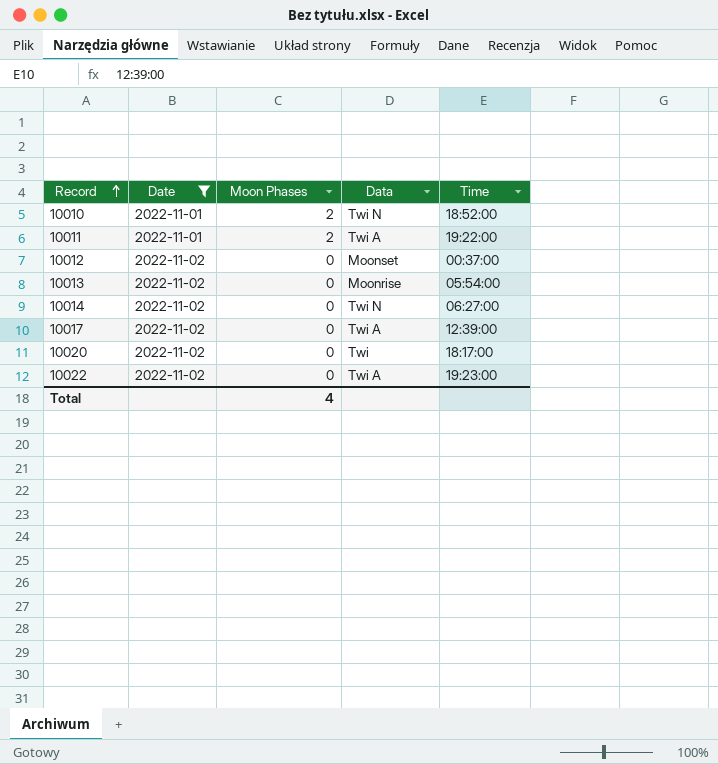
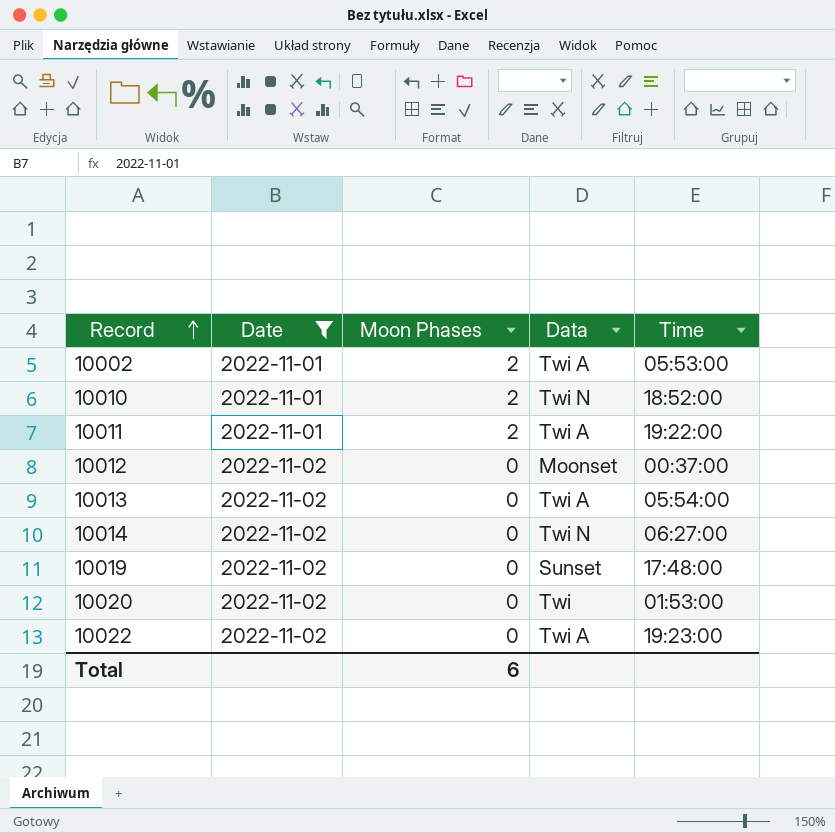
row 10017: 2022-11-02 | 0 | Twi A | 12:39:00 -> none
row 10002: none -> 2022-11-01 | 2 | Twi A | 05:53:00
10013 | Data: Moonrise -> Twi A
row 10019: none -> 2022-11-02 | 0 | Sunset | 17:48:00
10020 | Time: 18:17:00 -> 01:53:00
Total | Moon Phases: 4 -> 6

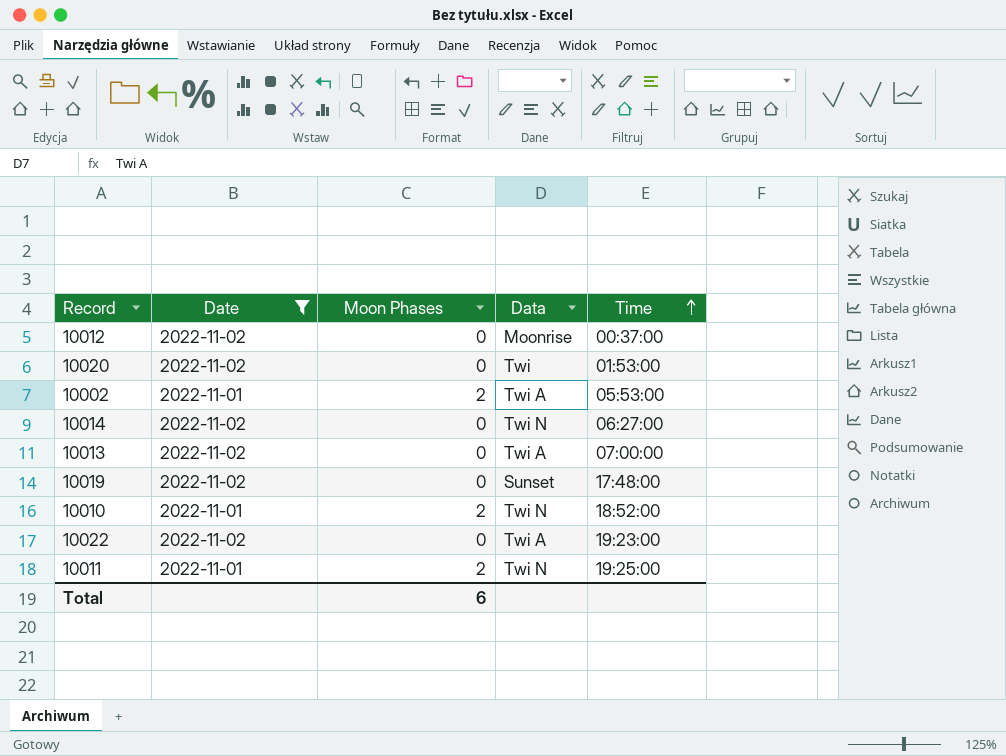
row order: Record ascending -> Time ascending
10012 | Data: Moonset -> Moonrise
10013 | Time: 05:54:00 -> 07:00:00
10011 | Data: Twi A -> Twi N
10011 | Time: 19:22:00 -> 19:25:00

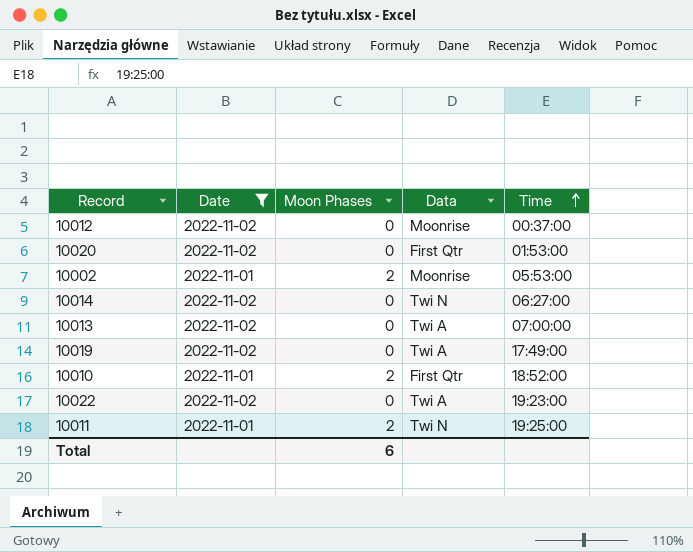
10020 | Data: Twi -> First Qtr
10002 | Data: Twi A -> Moonrise
10019 | Data: Sunset -> Twi A
10019 | Time: 17:48:00 -> 17:49:00
10010 | Data: Twi N -> First Qtr

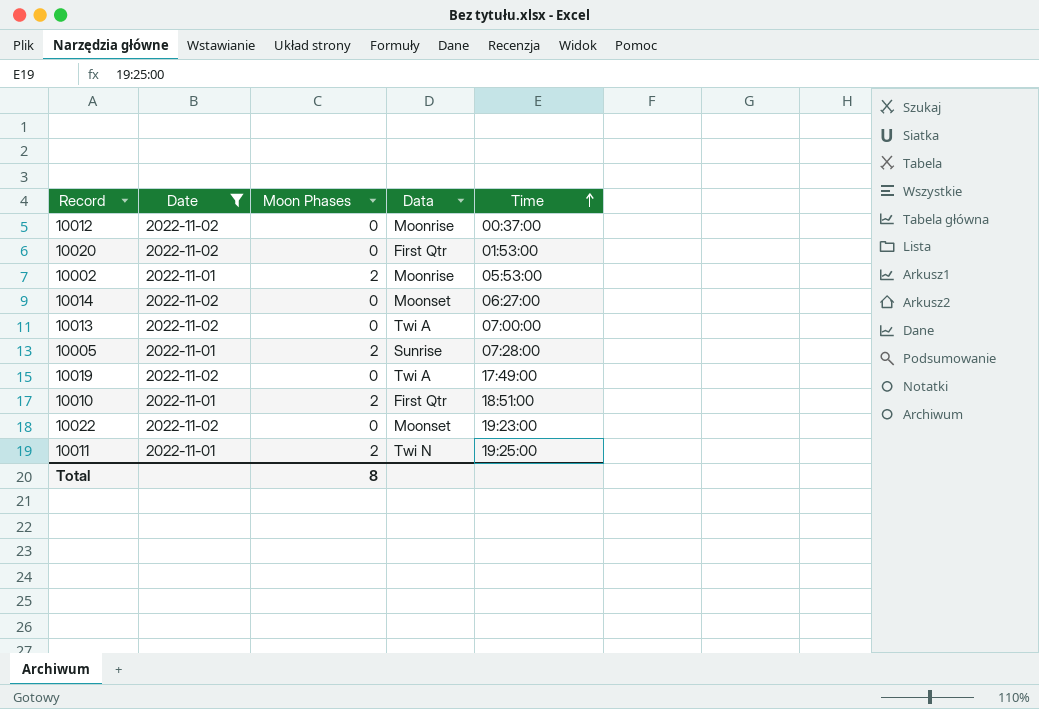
10014 | Data: Twi N -> Moonset
row 10005: none -> 2022-11-01 | 2 | Sunrise | 07:28:00
10010 | Time: 18:52:00 -> 18:51:00
10022 | Data: Twi A -> Moonset
Total | Moon Phases: 6 -> 8

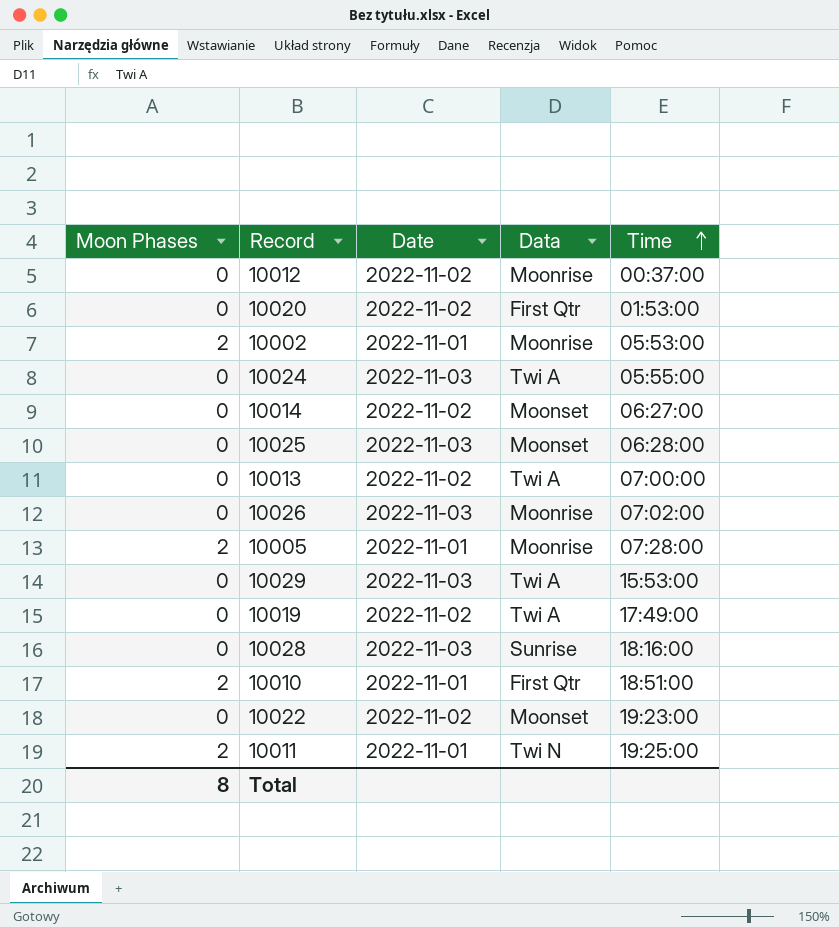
filter: Date != 2022-11-03 -> none
column Moon Phases | position: 3 -> 1
10005 | Data: Sunrise -> Moonrise

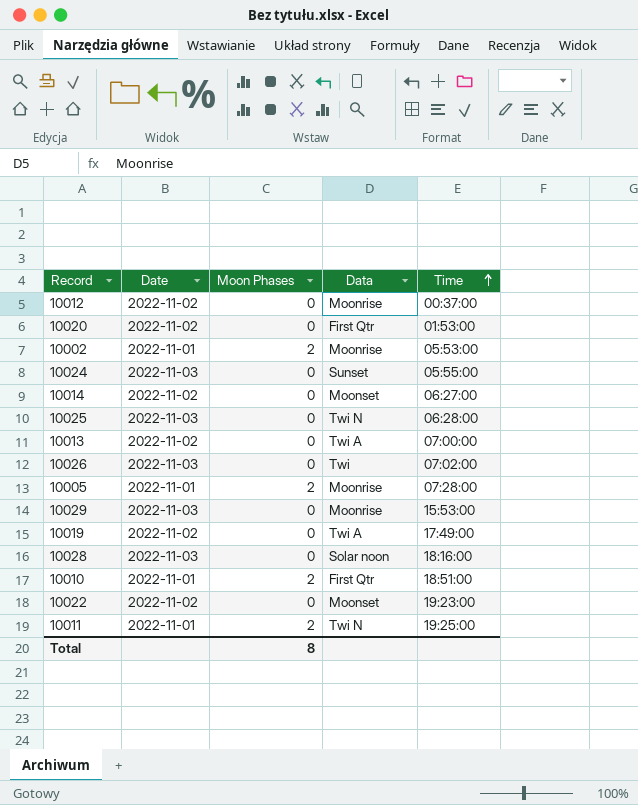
column Moon Phases | position: 1 -> 3
10024 | Data: Twi A -> Sunset
10025 | Data: Moonset -> Twi N
10026 | Data: Moonrise -> Twi
10029 | Data: Twi A -> Moonrise
10028 | Data: Sunrise -> Solar noon

